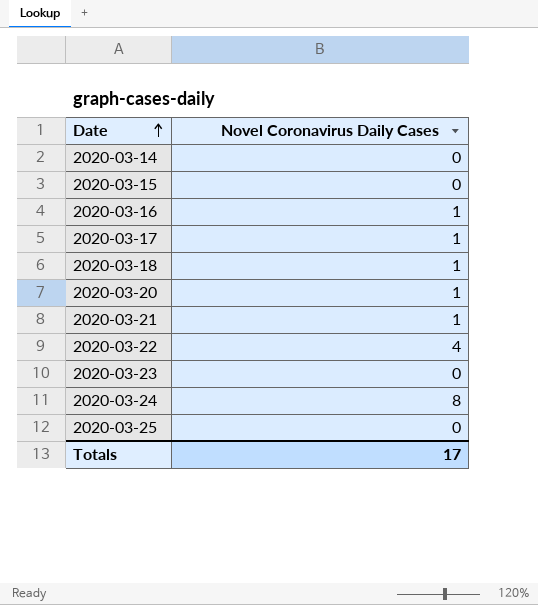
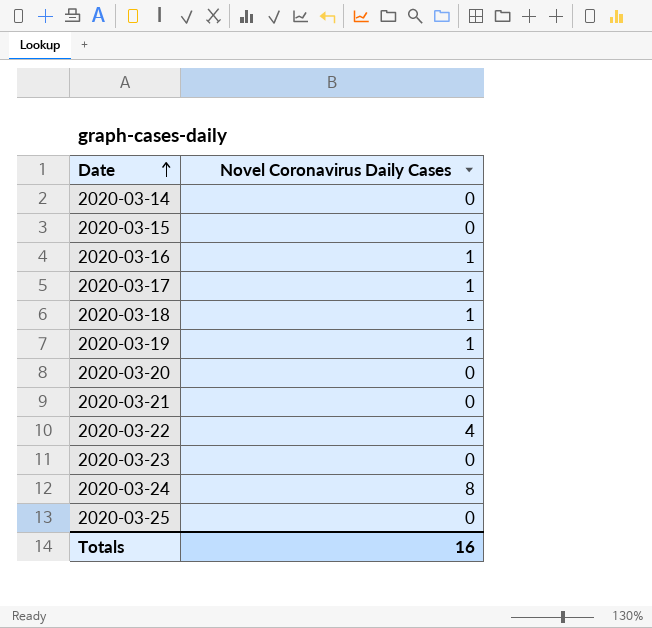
row 2020-03-19: none -> 1
2020-03-20 | Novel Coronavirus Daily Cases: 1 -> 0
2020-03-21 | Novel Coronavirus Daily Cases: 1 -> 0
Totals | Novel Coronavirus Daily Cases: 17 -> 16

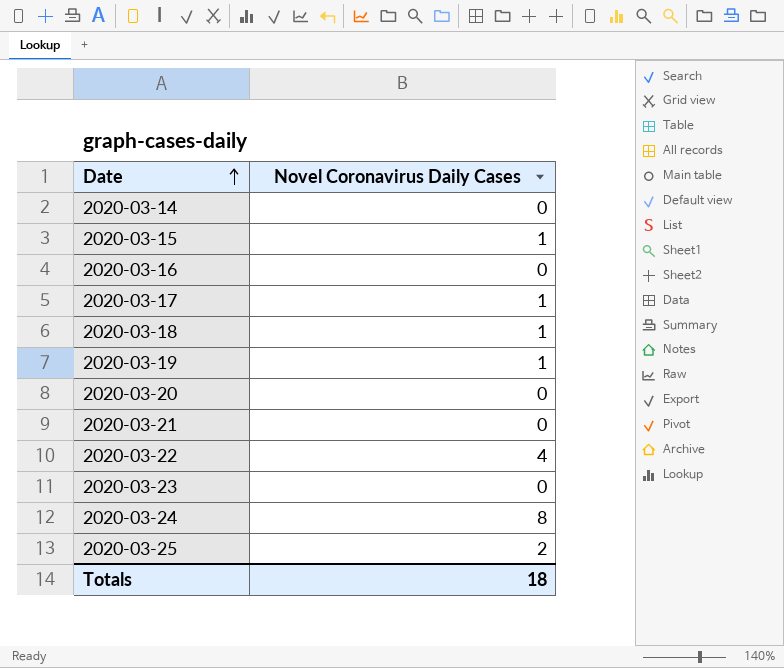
2020-03-15 | Novel Coronavirus Daily Cases: 0 -> 1
2020-03-16 | Novel Coronavirus Daily Cases: 1 -> 0
2020-03-25 | Novel Coronavirus Daily Cases: 0 -> 2
Totals | Novel Coronavirus Daily Cases: 16 -> 18

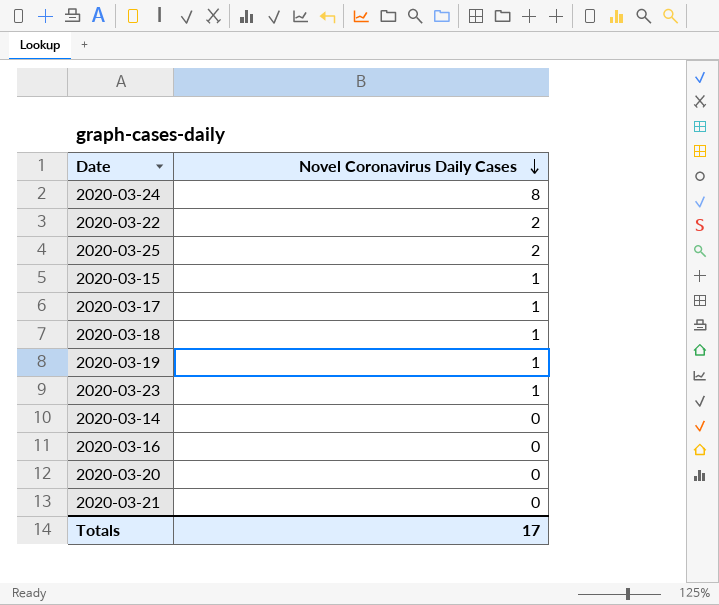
row order: Date ascending -> Novel Coronavirus Daily Cases descending
2020-03-22 | Novel Coronavirus Daily Cases: 4 -> 2
2020-03-23 | Novel Coronavirus Daily Cases: 0 -> 1
Totals | Novel Coronavirus Daily Cases: 18 -> 17

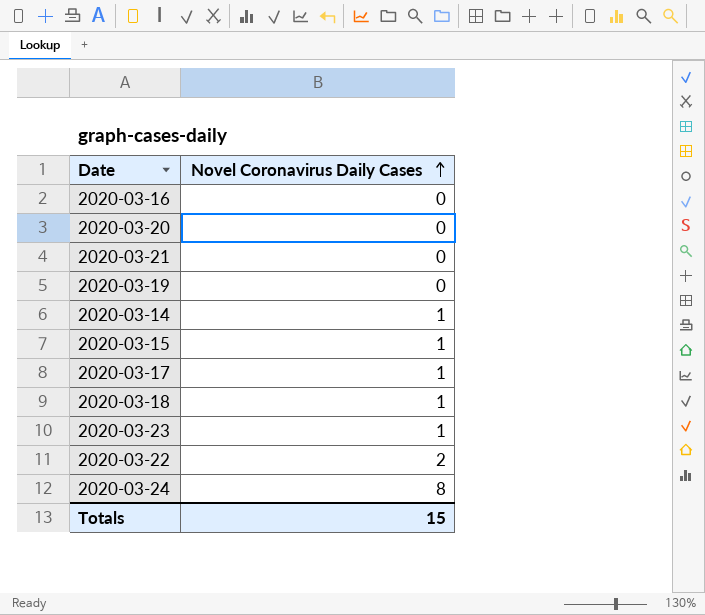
row order: Novel Coronavirus Daily Cases descending -> Novel Coronavirus Daily Cases ascending
row 2020-03-25: 2 -> none
2020-03-19 | Novel Coronavirus Daily Cases: 1 -> 0
2020-03-14 | Novel Coronavirus Daily Cases: 0 -> 1
Totals | Novel Coronavirus Daily Cases: 17 -> 15

